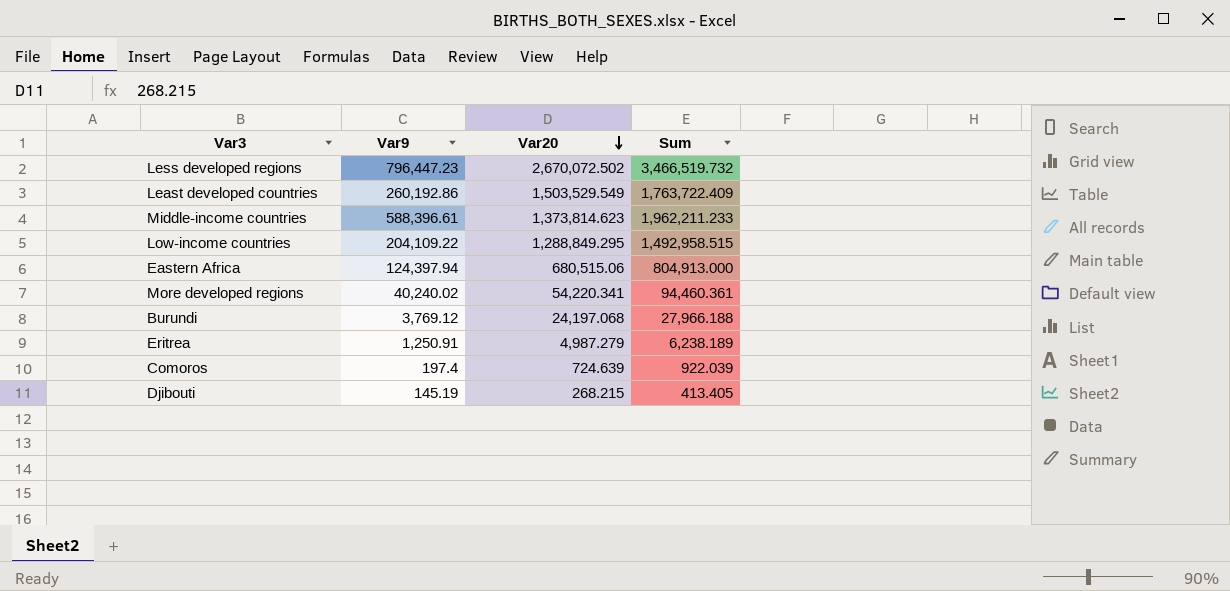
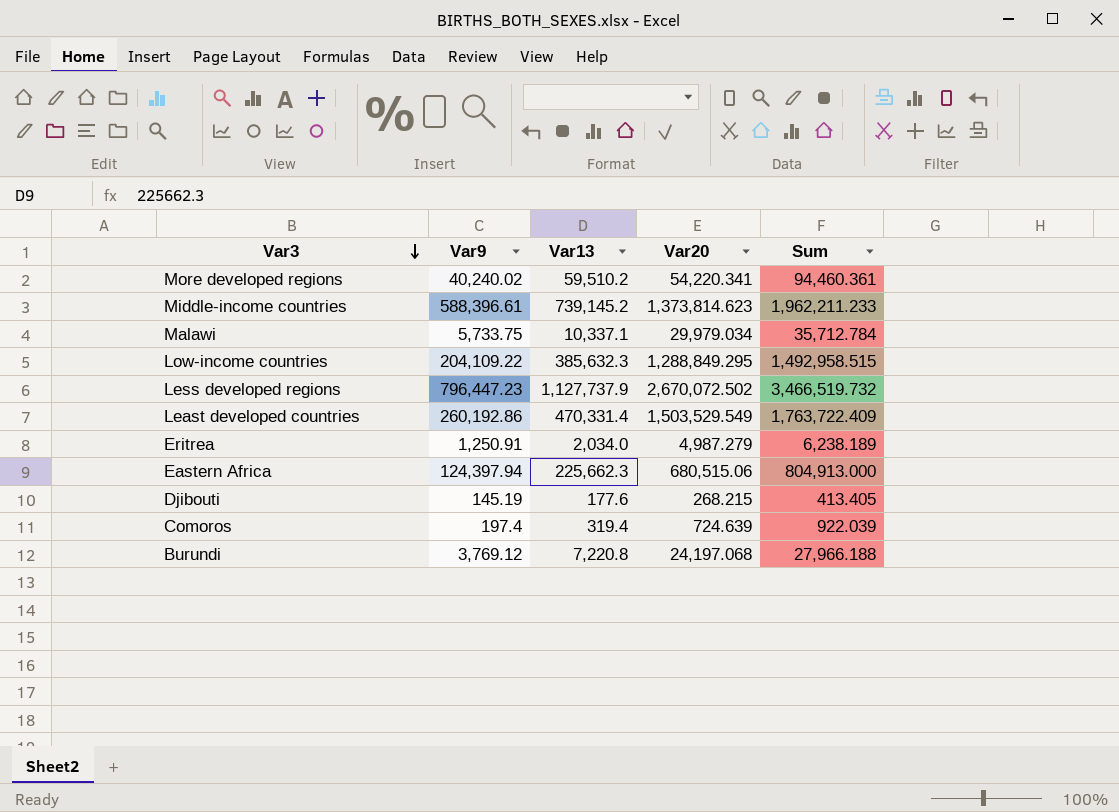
row order: Var20 descending -> Var3 descending
column Var13 | position: none -> 3
row Malawi: none -> 5,733.75 | 10,337.1 | 29,979.034 | 35,712.784

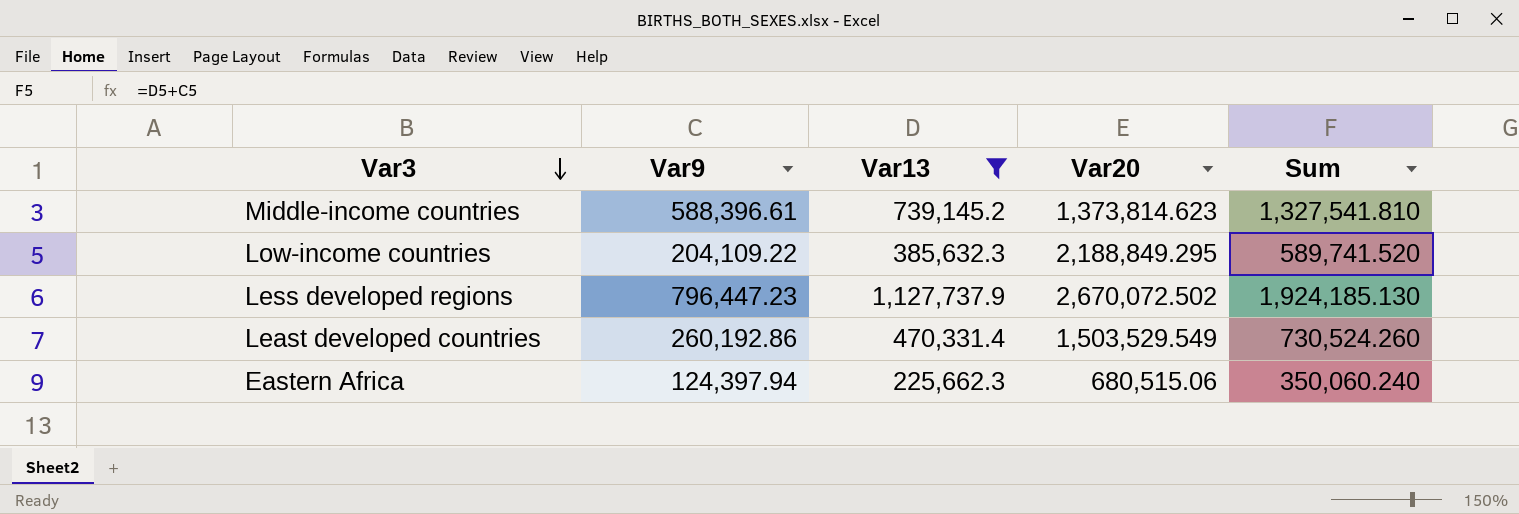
filter: none -> Var13 >= 225,662.3
column Sum | formula: [Var9] + [Var20] -> [Var9] + [Var13]
Low-income countries | Var20: 1,288,849.295 -> 2,188,849.295

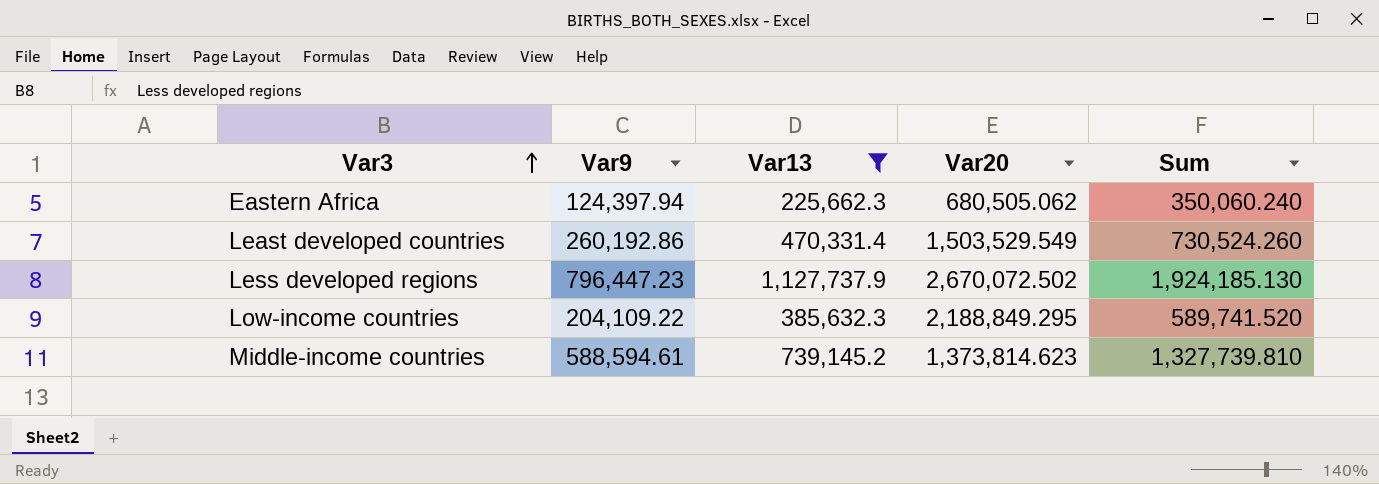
row order: Var3 descending -> Var3 ascending
Eastern Africa | Var20: 680,515.06 -> 680,505.062
Middle-income countries | Var9: 588,396.61 -> 588,594.61
Middle-income countries | Sum: 1,327,541.810 -> 1,327,739.810

